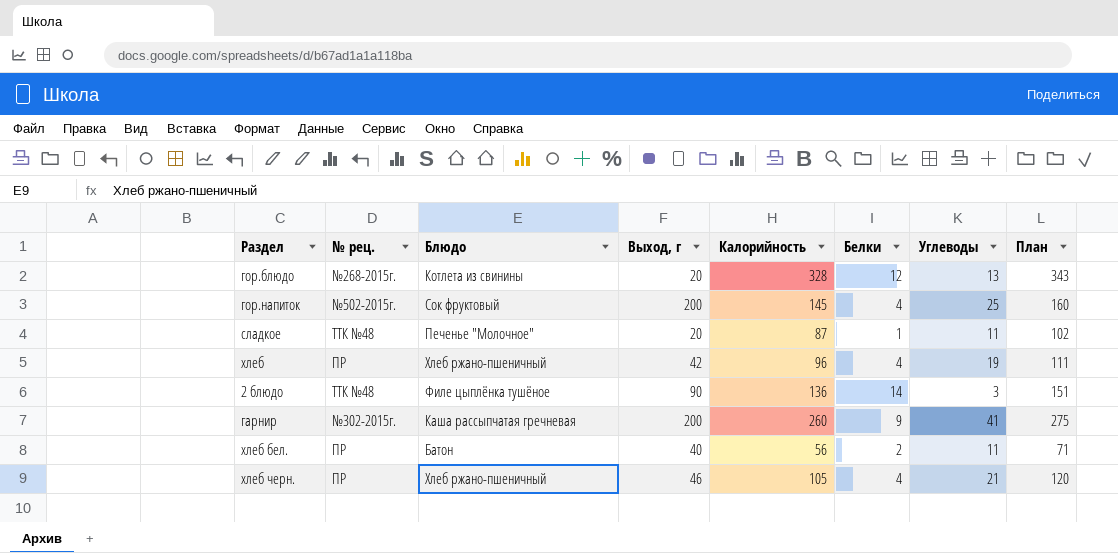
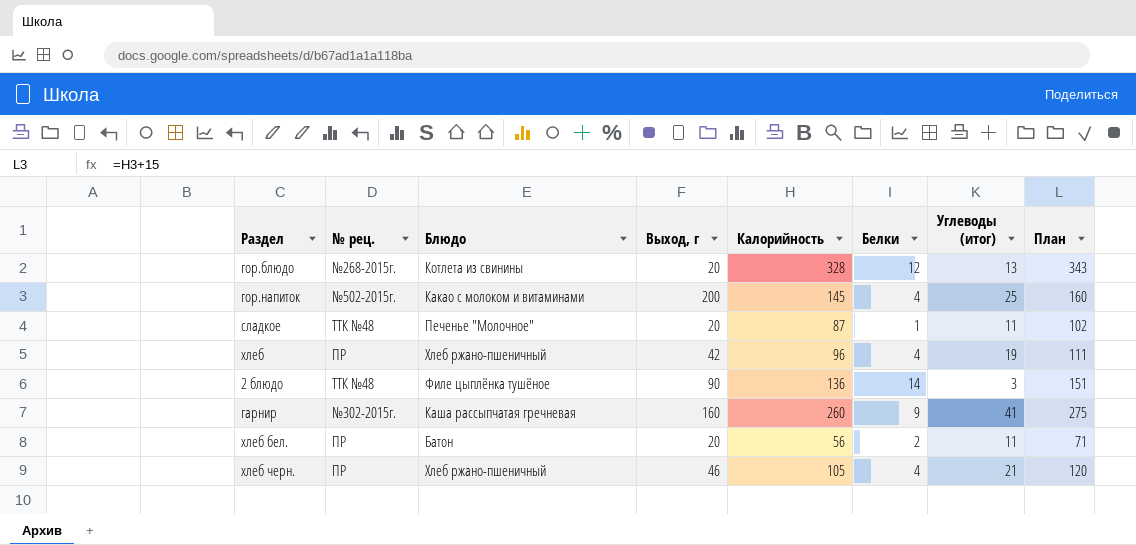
column name: Углеводы -> Углеводы (итог)
гор.напиток | Блюдо: Сок фруктовый -> Какао с молоком и витаминами
гарнир | Выход, г: 200 -> 160
хлеб бел. | Выход, г: 40 -> 20

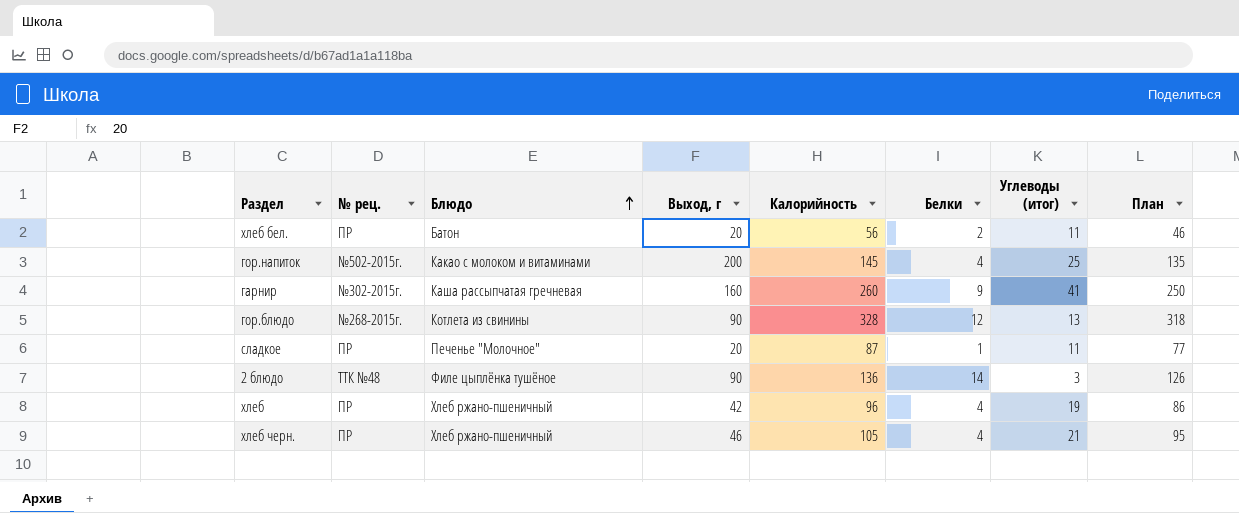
row order: none -> Блюдо ascending
column План | formula: [Калорийность] + 15 -> [Калорийность] - 10
гор.блюдо | Выход, г: 20 -> 90
сладкое | № рец.: ТТК №48 -> ПР

